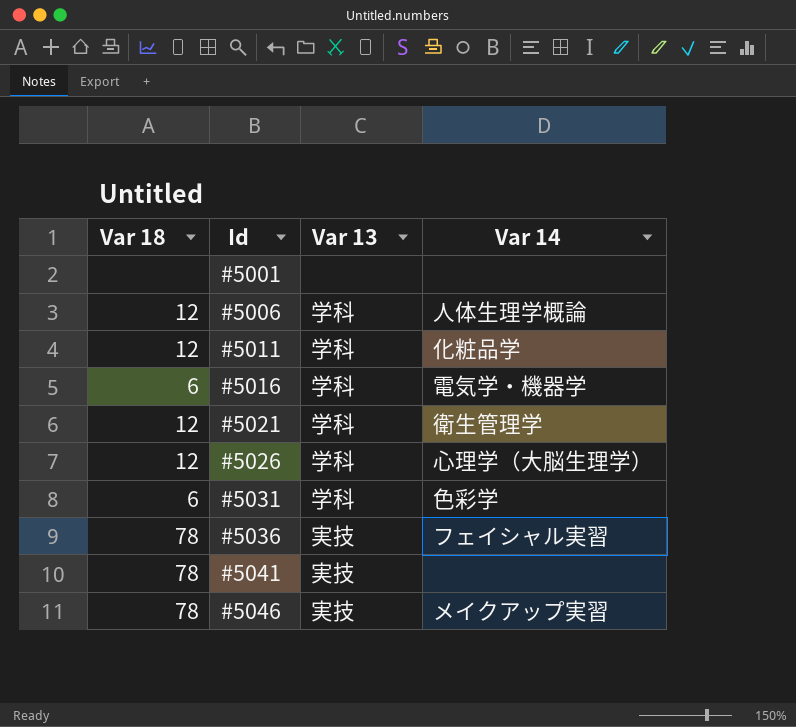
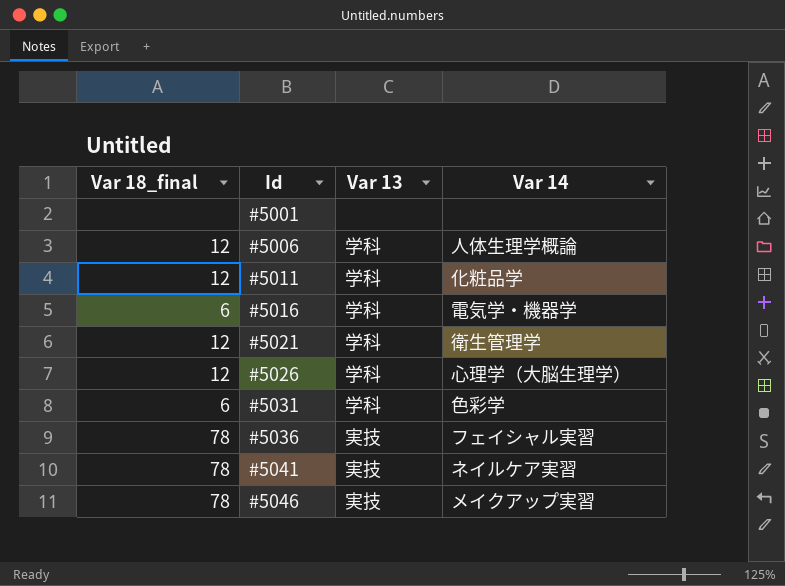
column name: Var 18 -> Var 18_final
#5041 | Var 14: none -> ネイルケア実習

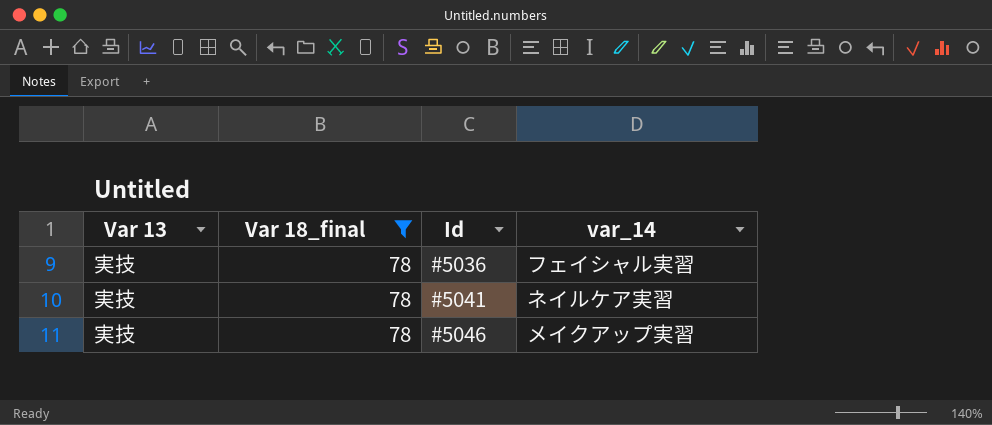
filter: none -> Var 18_final = 78
column Var 13 | position: 3 -> 1
column name: Var 14 -> var_14

